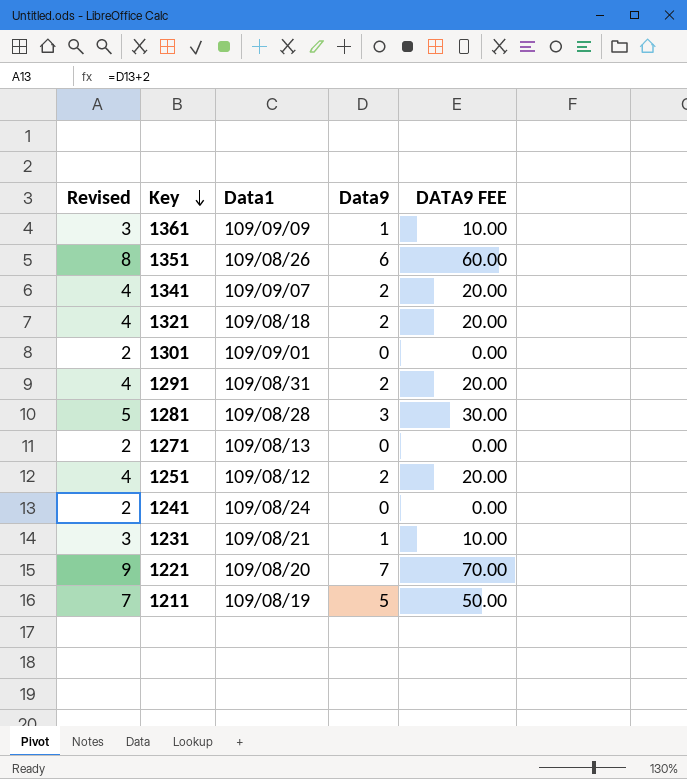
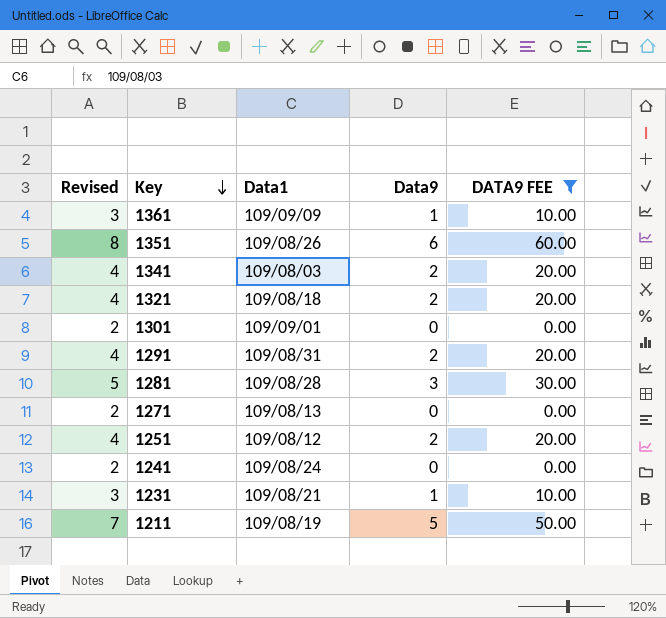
filter: none -> DATA9 FEE != 70.00
1341 | Data1: 109/09/07 -> 109/08/03

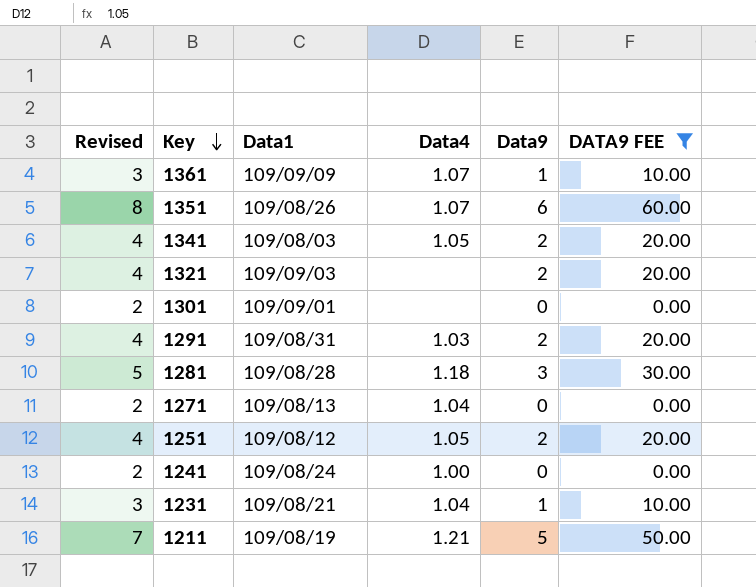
column Data4 | position: none -> 4
1321 | Data1: 109/08/18 -> 109/09/03

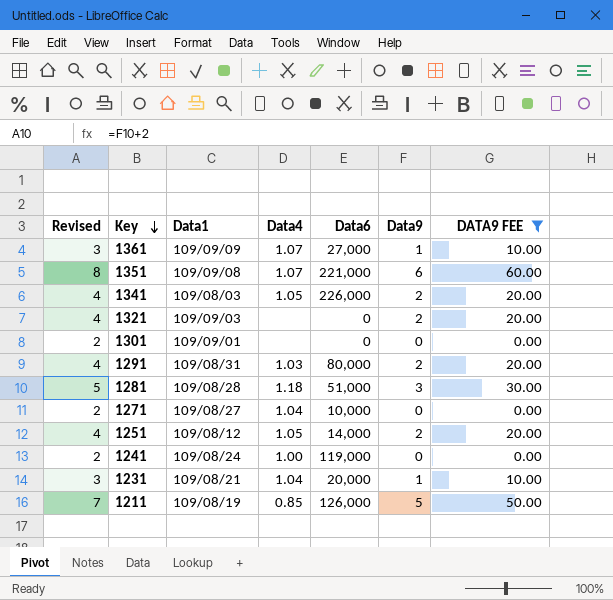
column Data6 | position: none -> 5
1351 | Data1: 109/08/26 -> 109/09/08
1271 | Data1: 109/08/13 -> 109/08/27
1211 | Data4: 1.21 -> 0.85

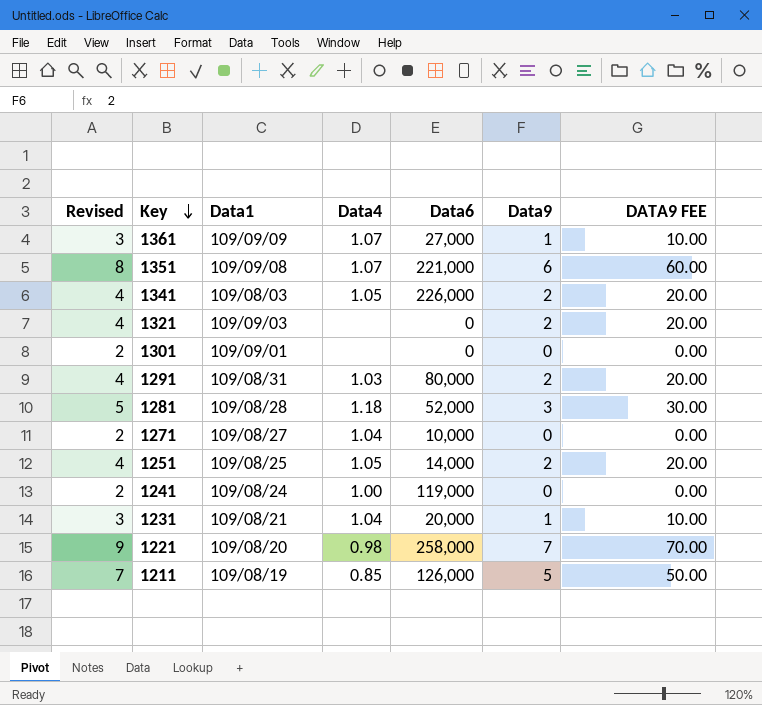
filter: DATA9 FEE != 70.00 -> none
1281 | Data6: 51,000 -> 52,000
1251 | Data1: 109/08/12 -> 109/08/25

